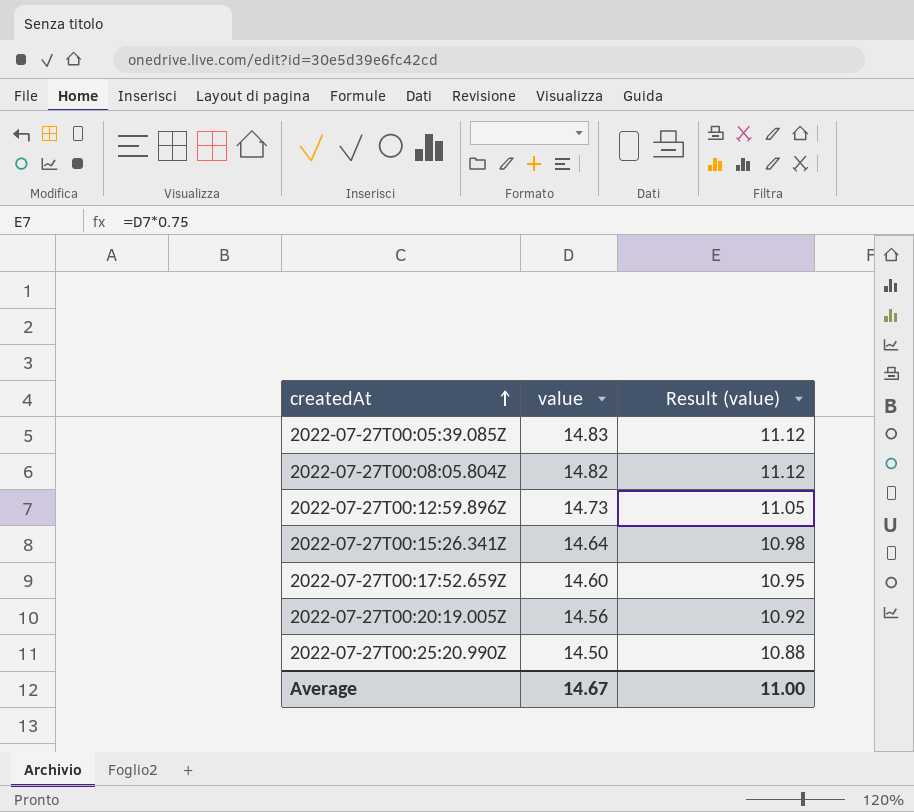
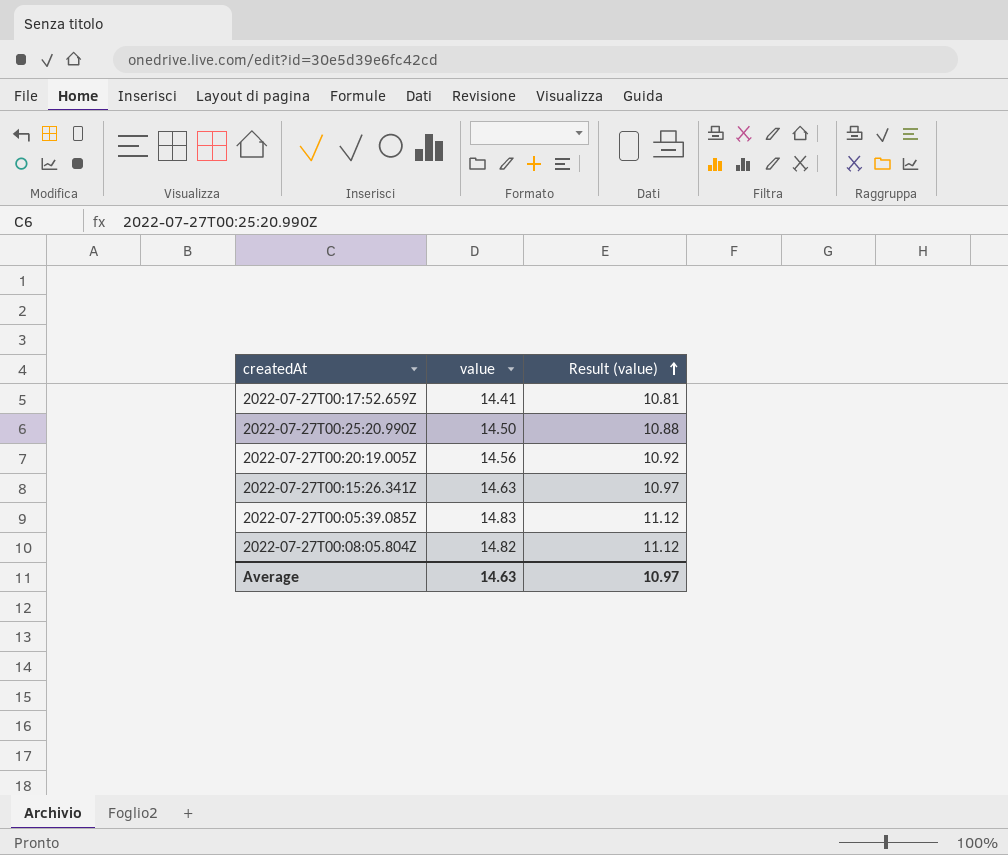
row order: createdAt ascending -> Result (value) ascending
row 2022-07-27T00:12:59.896Z: 14.73 | 11.05 -> none
2022-07-27T00:17:52.659Z | value: 14.60 -> 14.41
2022-07-27T00:17:52.659Z | Result (value): 10.95 -> 10.81
2022-07-27T00:15:26.341Z | value: 14.64 -> 14.63
2022-07-27T00:15:26.341Z | Result (value): 10.98 -> 10.97
Average | value: 14.67 -> 14.63
Average | Result (value): 11.00 -> 10.97

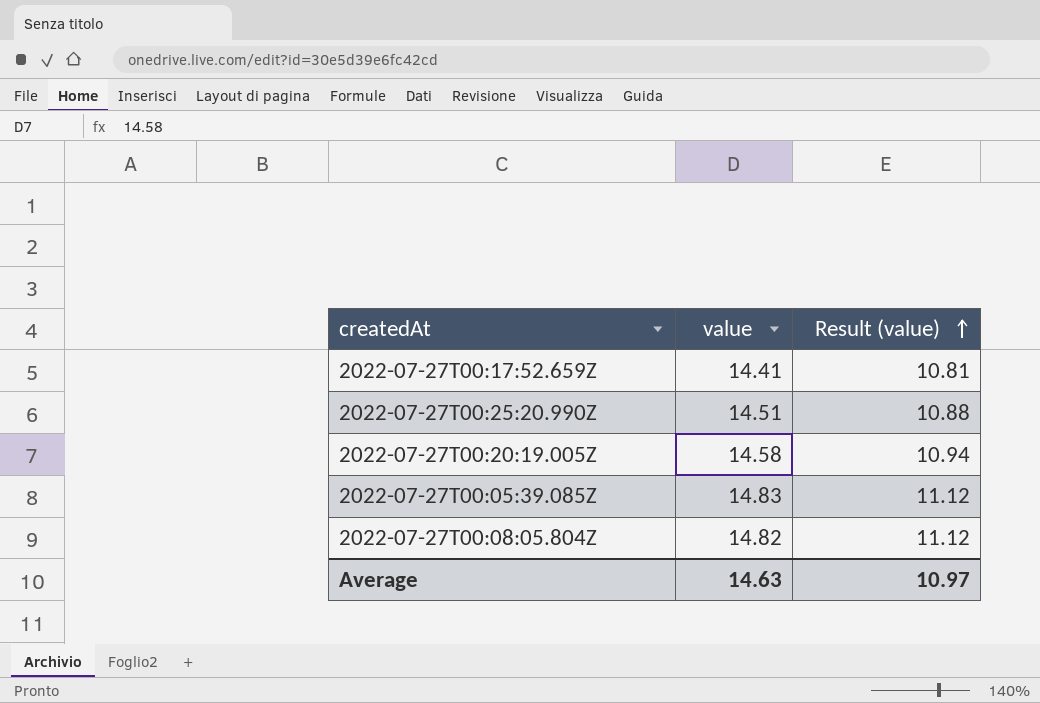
row 2022-07-27T00:15:26.341Z: 14.63 | 10.97 -> none
2022-07-27T00:25:20.990Z | value: 14.50 -> 14.51
2022-07-27T00:20:19.005Z | value: 14.56 -> 14.58
2022-07-27T00:20:19.005Z | Result (value): 10.92 -> 10.94

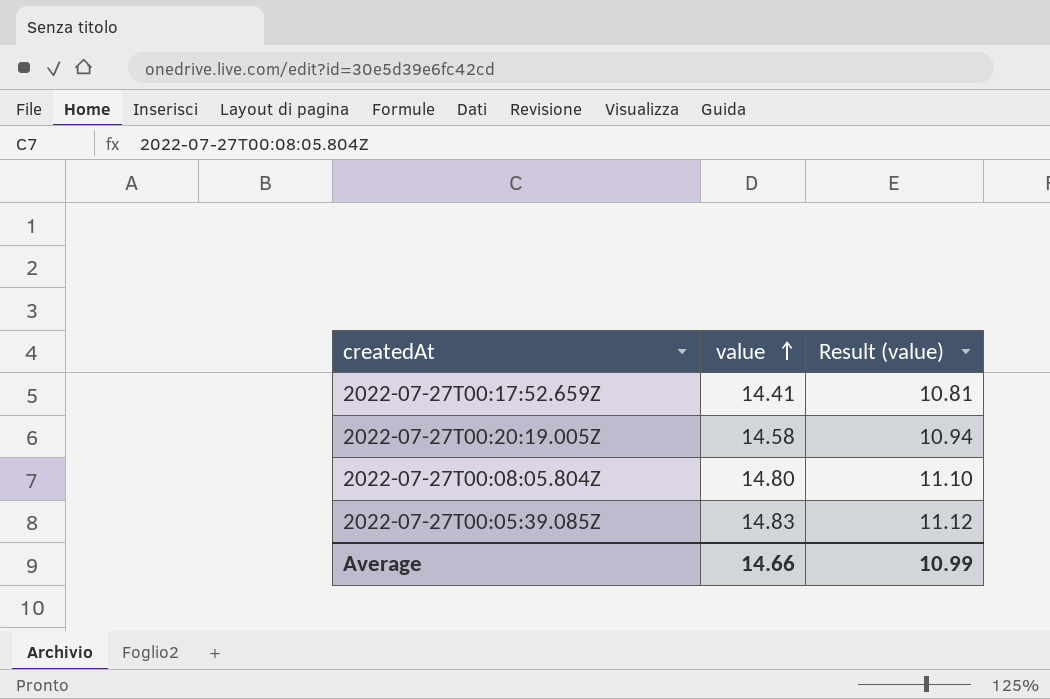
row order: Result (value) ascending -> value ascending
row 2022-07-27T00:25:20.990Z: 14.51 | 10.88 -> none
2022-07-27T00:08:05.804Z | value: 14.82 -> 14.80
2022-07-27T00:08:05.804Z | Result (value): 11.12 -> 11.10
Average | value: 14.63 -> 14.66
Average | Result (value): 10.97 -> 10.99

